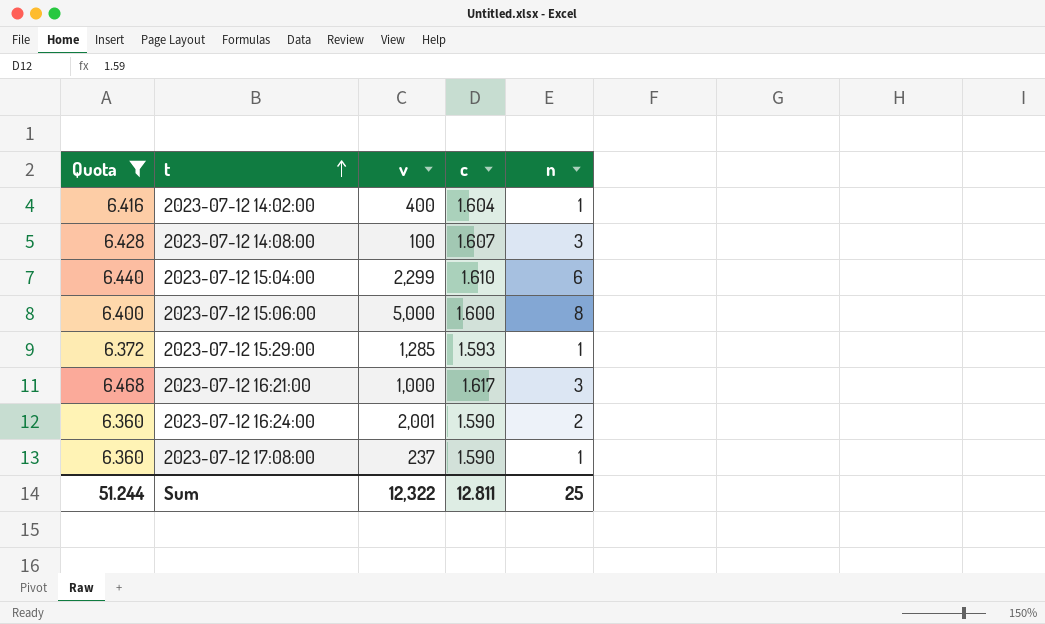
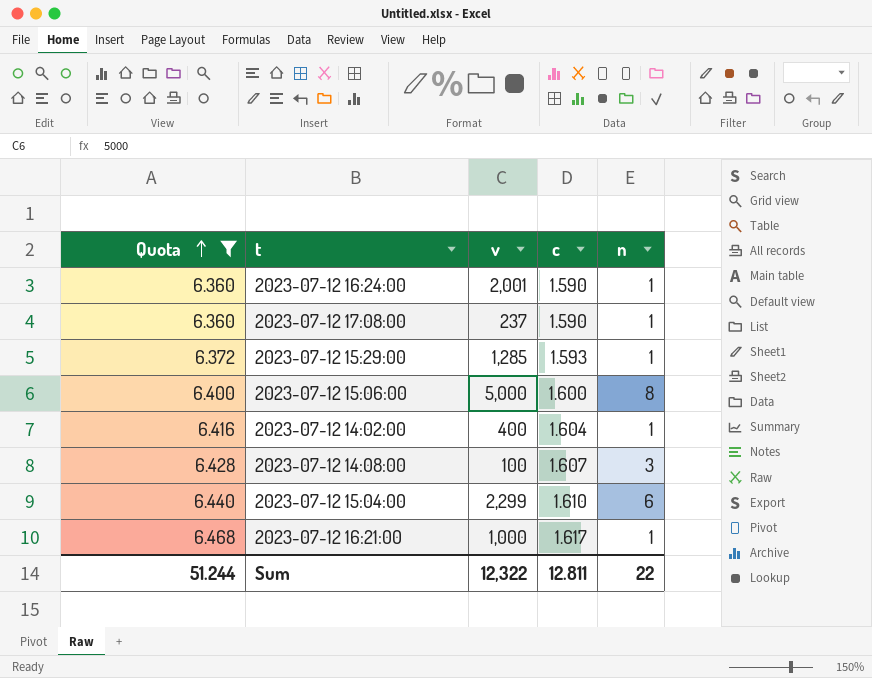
row order: t ascending -> Quota ascending
2023-07-12 16:24:00 | n: 2 -> 1
2023-07-12 16:21:00 | n: 3 -> 1
Sum | n: 25 -> 22

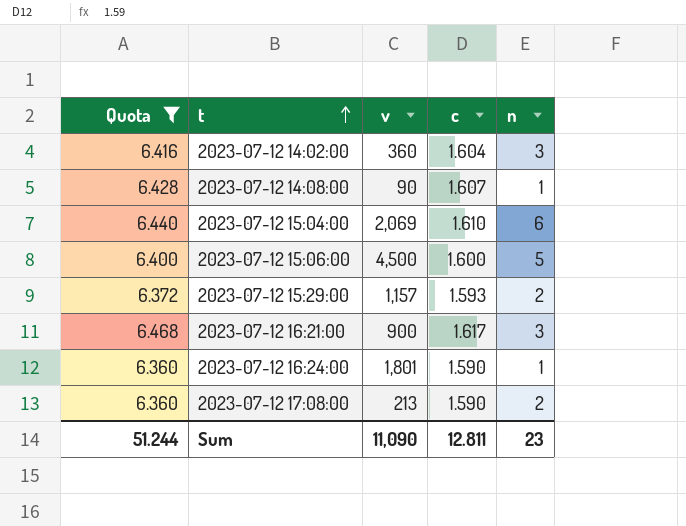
row order: Quota ascending -> t ascending
2023-07-12 14:02:00 | v: 400 -> 360
2023-07-12 14:02:00 | n: 1 -> 3
2023-07-12 14:08:00 | v: 100 -> 90
2023-07-12 14:08:00 | n: 3 -> 1
2023-07-12 15:04:00 | v: 2,299 -> 2,069
2023-07-12 15:06:00 | v: 5,000 -> 4,500
2023-07-12 15:06:00 | n: 8 -> 5
2023-07-12 15:29:00 | v: 1,285 -> 1,157
2023-07-12 15:29:00 | n: 1 -> 2
2023-07-12 16:21:00 | v: 1,000 -> 900
2023-07-12 16:21:00 | n: 1 -> 3
2023-07-12 16:24:00 | v: 2,001 -> 1,801
2023-07-12 17:08:00 | v: 237 -> 213
2023-07-12 17:08:00 | n: 1 -> 2
Sum | v: 12,322 -> 11,090
Sum | n: 22 -> 23

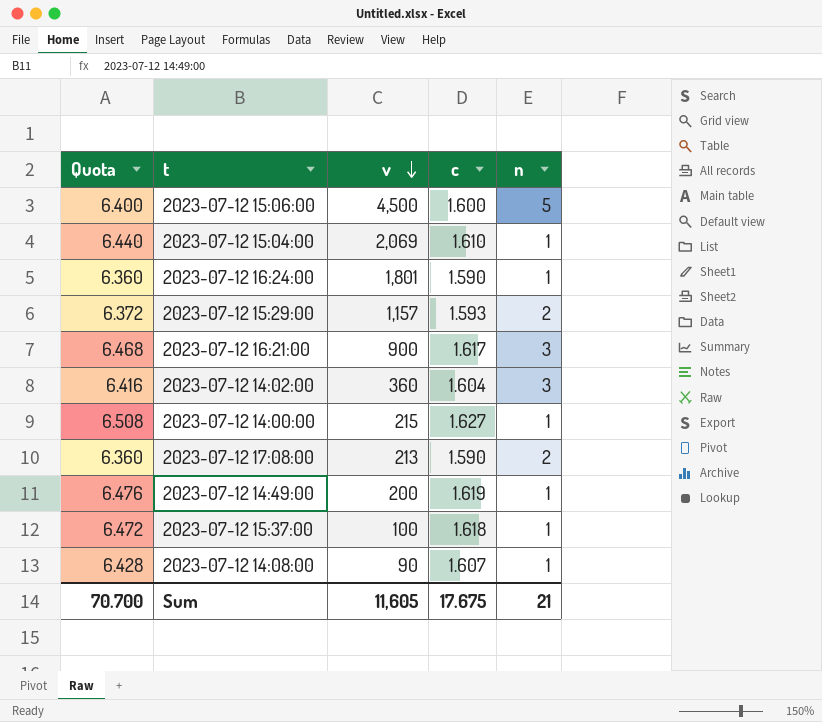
filter: Quota <= 6.468 -> none
row order: t ascending -> v descending
2023-07-12 15:04:00 | n: 6 -> 1
Sum | Quota: 51.244 -> 70.700
Sum | v: 11,090 -> 11,605
Sum | c: 12.811 -> 17.675
Sum | n: 23 -> 21

